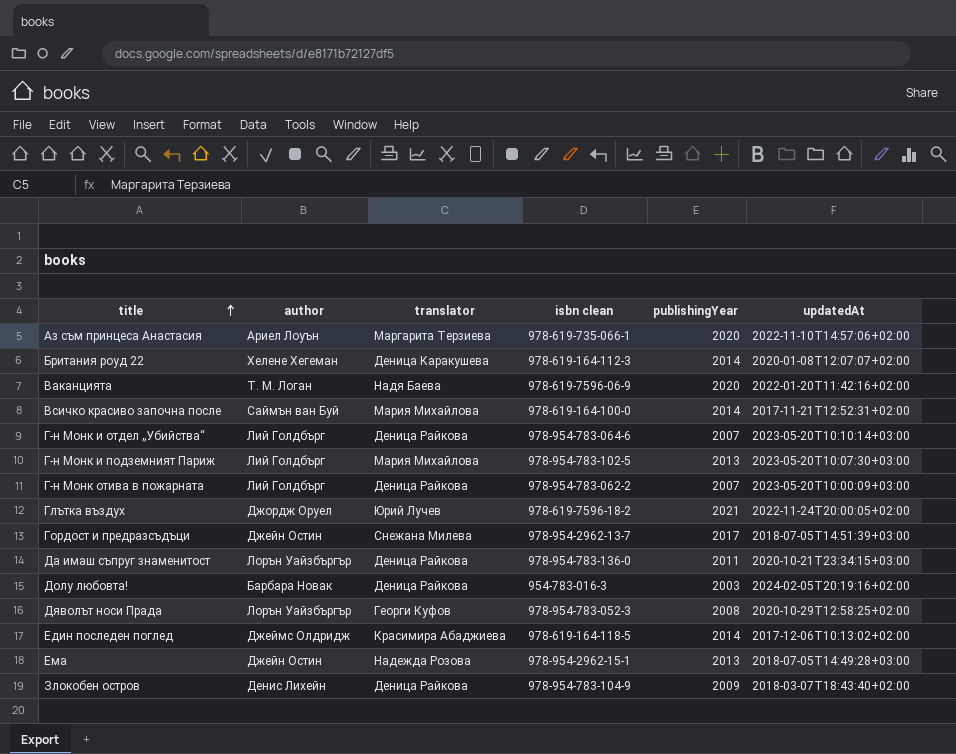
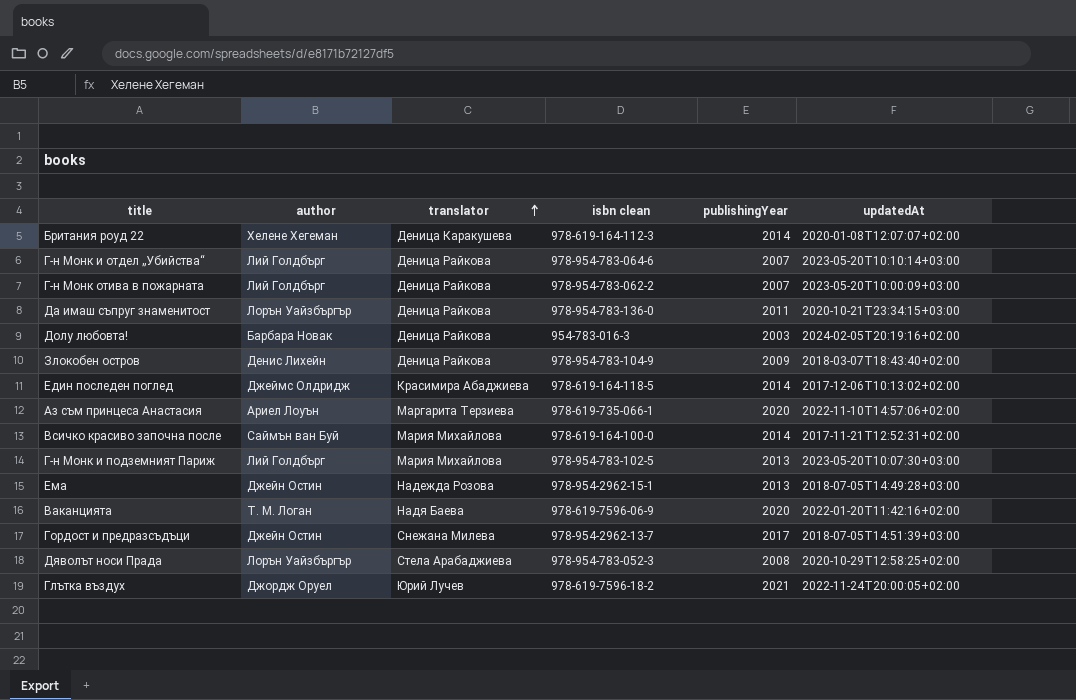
row order: title ascending -> translator ascending
Дяволът носи Прада | translator: Георги Куфов -> Стела Арабаджиева

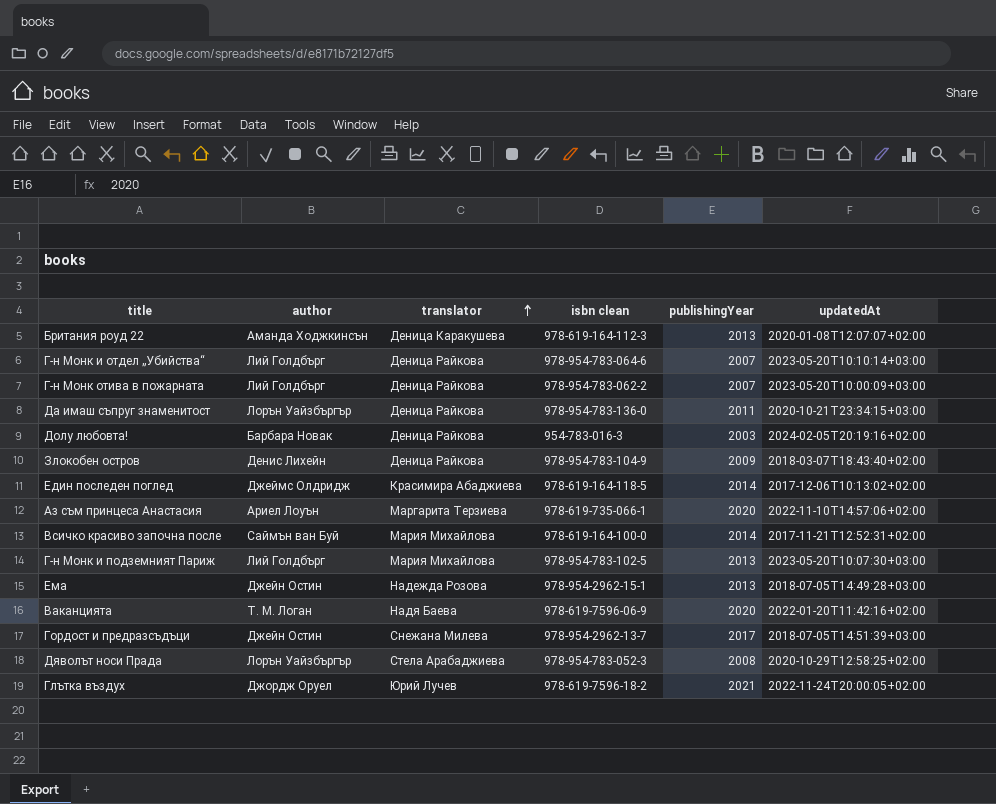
Британия роуд 22 | author: Хелене Хегеман -> Аманда Ходжкинсън
Британия роуд 22 | publishingYear: 2014 -> 2013

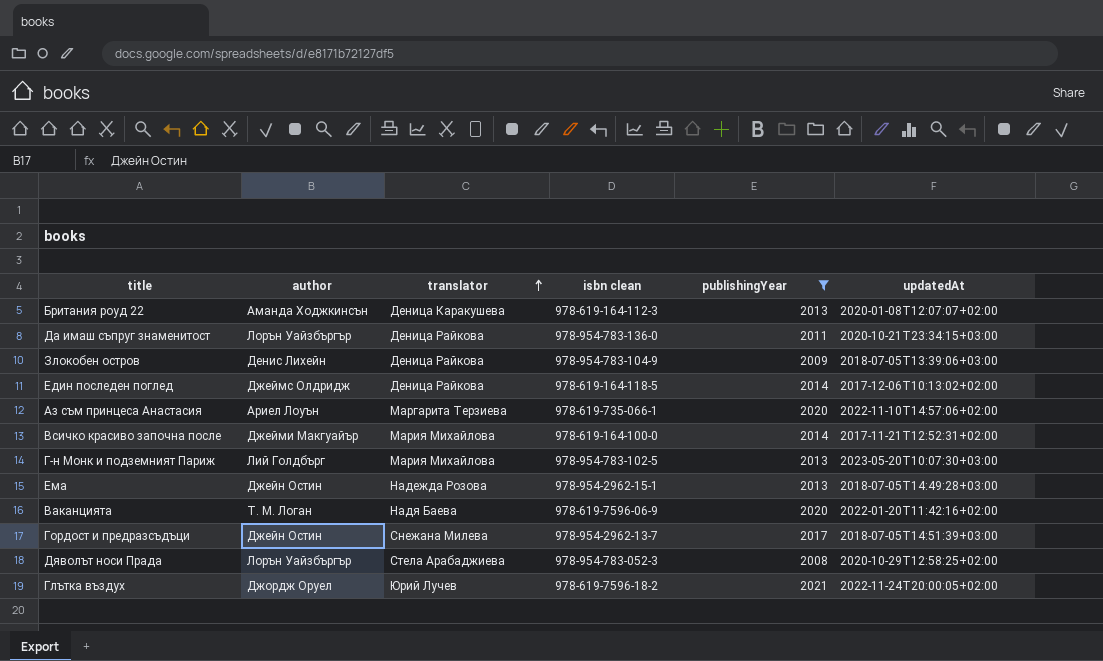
filter: none -> publishingYear >= 2008
Злокобен остров | updatedAt: 2018-03-07T18:43:40+02:00 -> 2018-07-05T13:39:06+03:00
Един последен поглед | translator: Красимира Абаджиева -> Деница Райкова
Всичко красиво започна после | author: Саймън ван Буй -> Джейми Макгуайър

